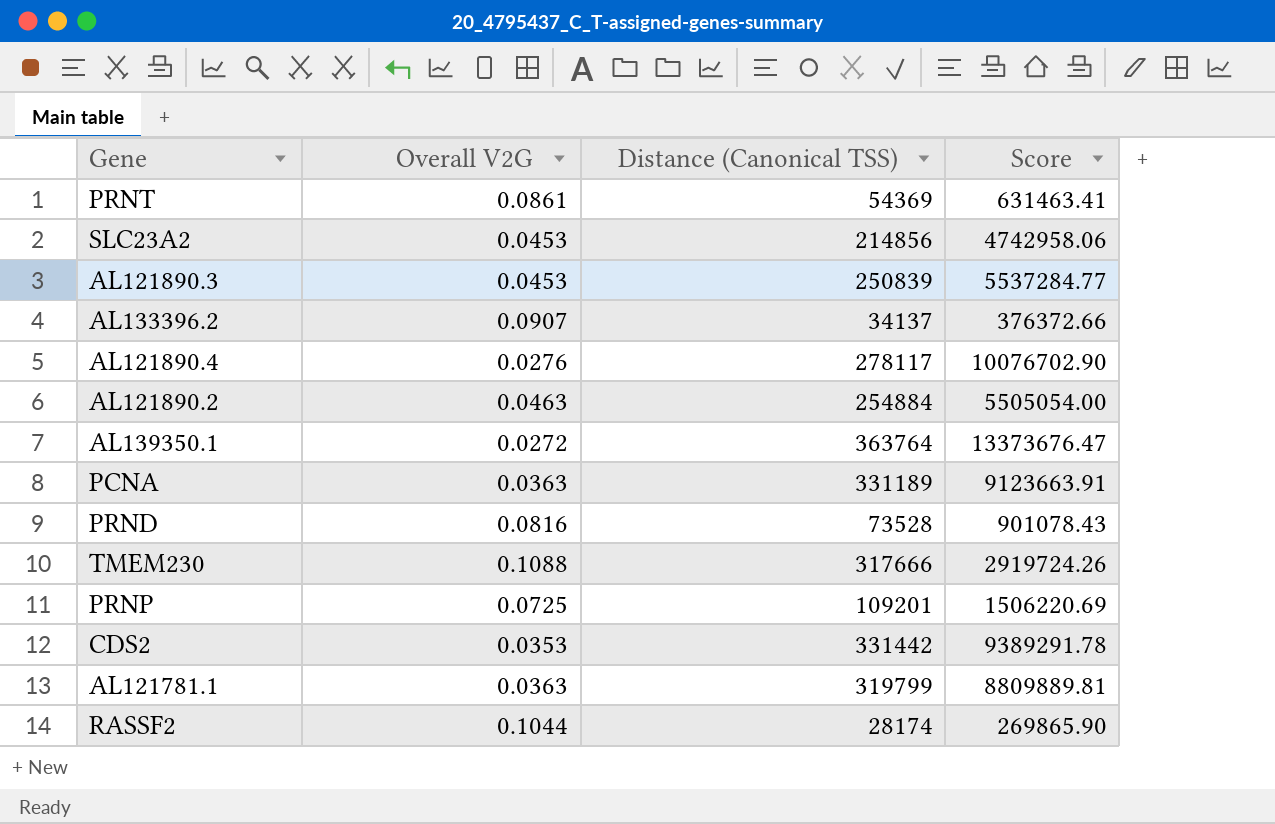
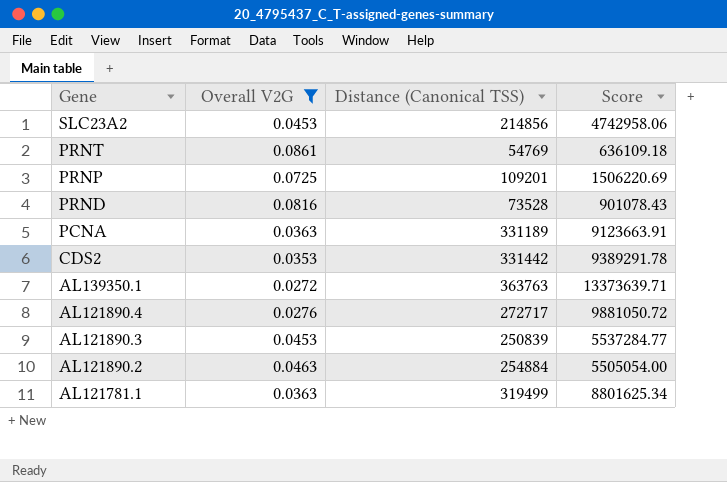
filter: none -> Overall V2G <= 0.0861
row order: none -> Gene descending
PRNT | Distance (Canonical TSS): 54369 -> 54769
PRNT | Score: 631463.41 -> 636109.18
AL139350.1 | Distance (Canonical TSS): 363764 -> 363763
AL139350.1 | Score: 13373676.47 -> 13373639.71
AL121890.4 | Distance (Canonical TSS): 278117 -> 272717
AL121890.4 | Score: 10076702.90 -> 9881050.72
AL121781.1 | Distance (Canonical TSS): 319799 -> 319499
AL121781.1 | Score: 8809889.81 -> 8801625.34

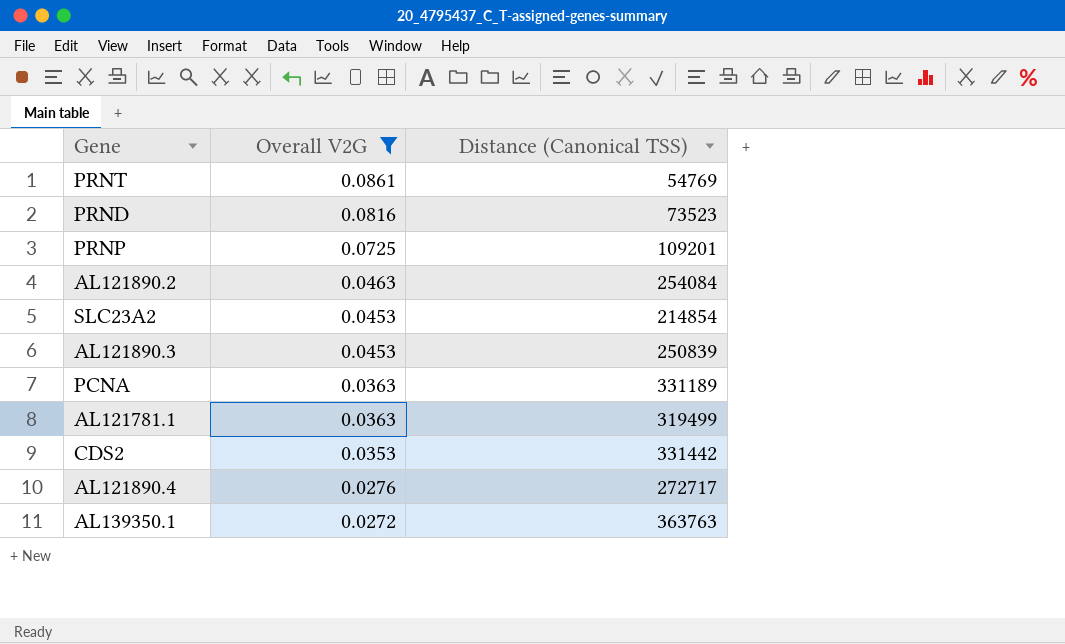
row order: Gene descending -> Overall V2G descending
column Score | formula: [Distance (Canonical TSS)] / [Overall V2G] -> none
PRND | Distance (Canonical TSS): 73528 -> 73523
AL121890.2 | Distance (Canonical TSS): 254884 -> 254084
SLC23A2 | Distance (Canonical TSS): 214856 -> 214854

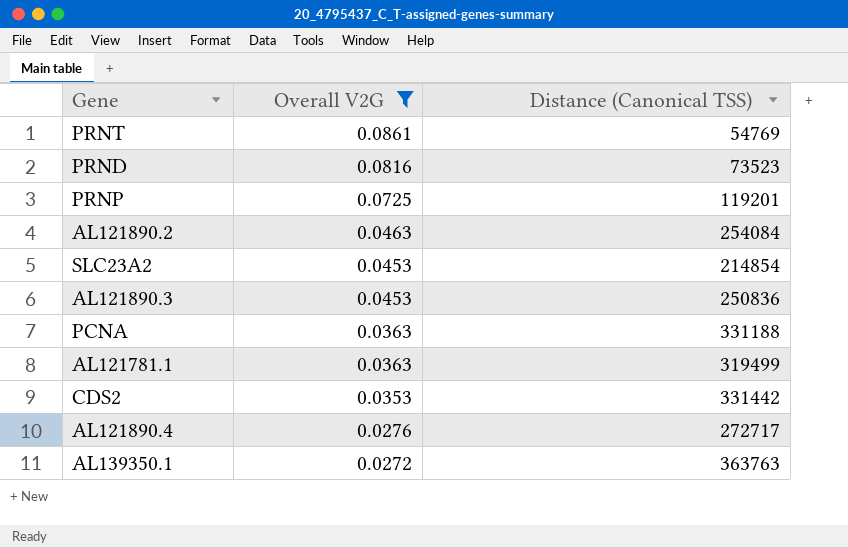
PRNP | Distance (Canonical TSS): 109201 -> 119201
AL121890.3 | Distance (Canonical TSS): 250839 -> 250836
PCNA | Distance (Canonical TSS): 331189 -> 331188

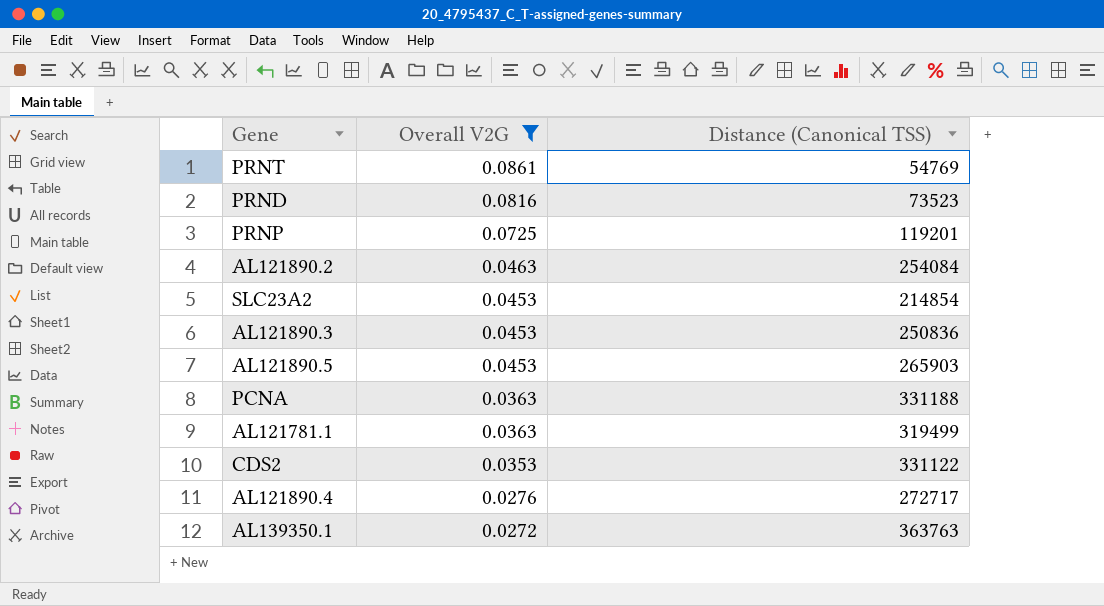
row AL121890.5: none -> 0.0453 | 265903
CDS2 | Distance (Canonical TSS): 331442 -> 331122

